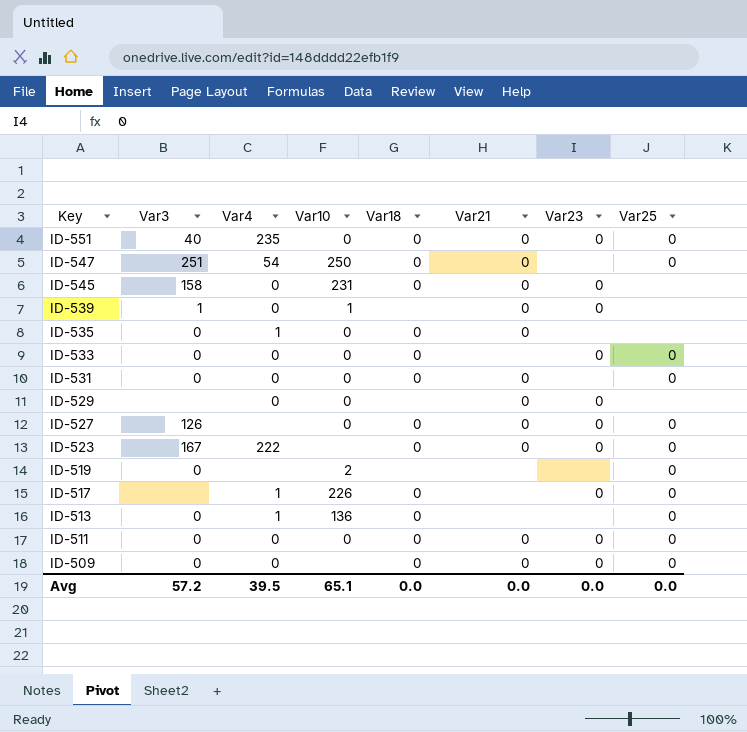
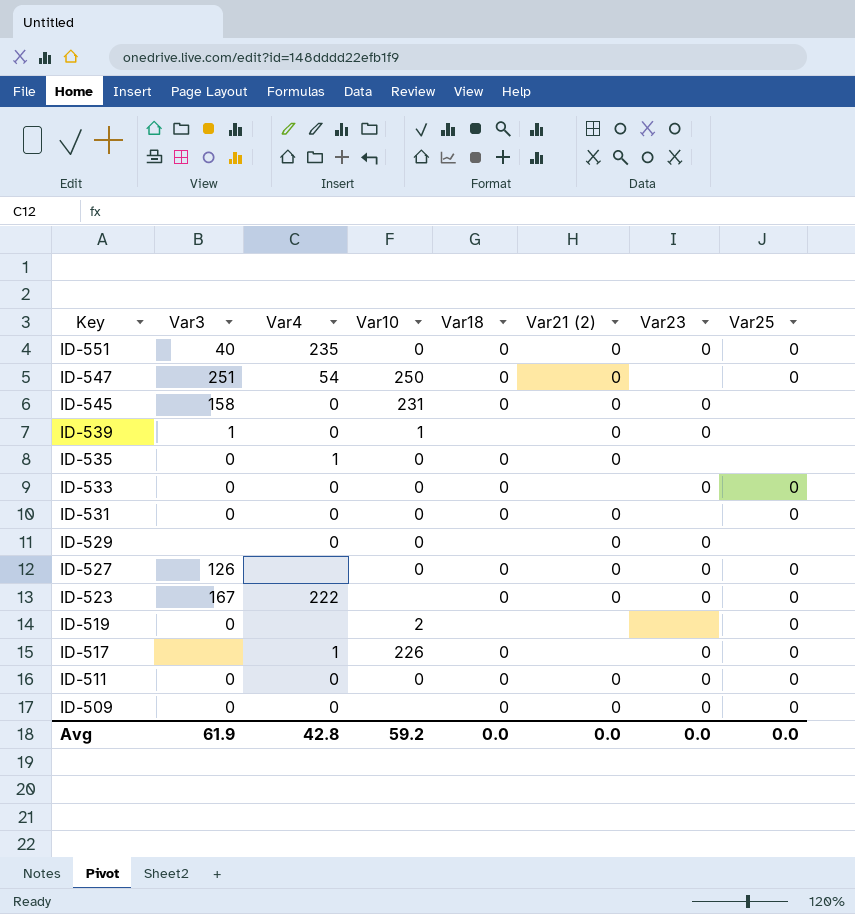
column name: Var21 -> Var21 (2)
row ID-513: 0 | 1 | 136 | 0 | none | none | 0 -> none
Avg | Var3: 57.2 -> 61.9
Avg | Var4: 39.5 -> 42.8
Avg | Var10: 65.1 -> 59.2

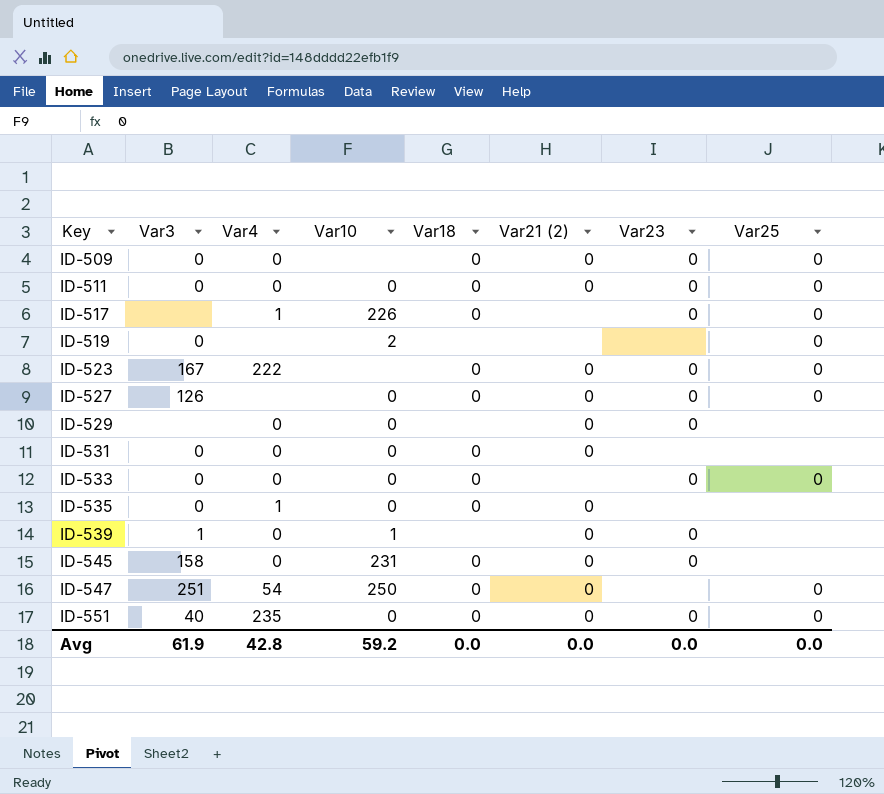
row order: Key descending -> Key ascending
ID-531 | Var25: 0 -> none

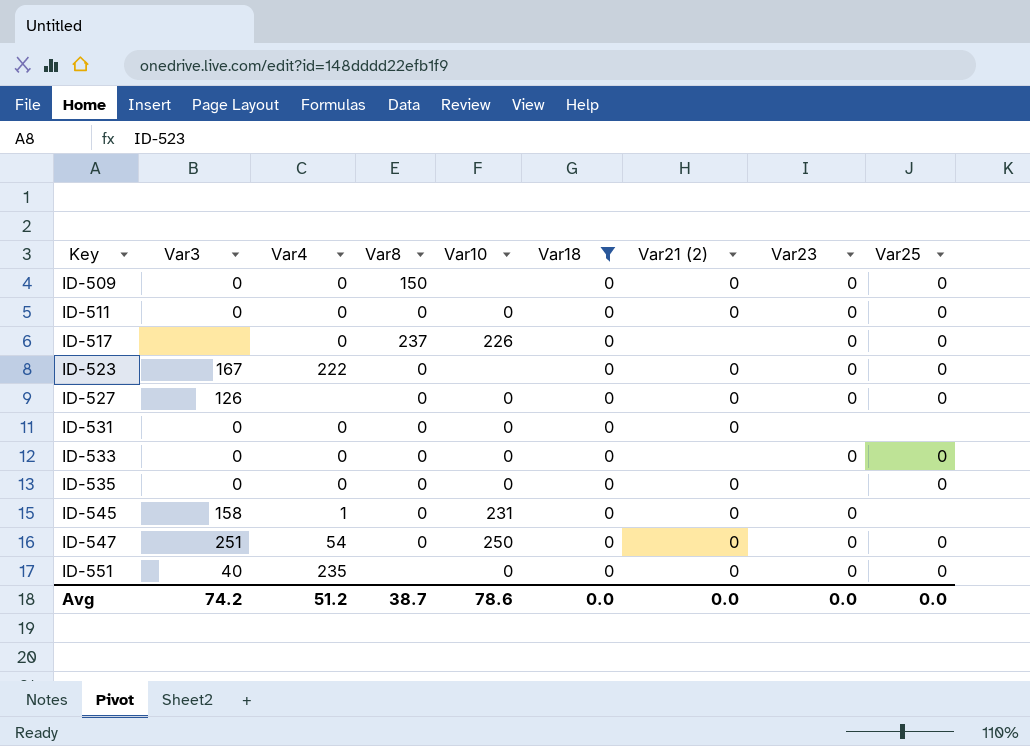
filter: none -> Var18 = 0
column Var8 | position: none -> 4
ID-517 | Var4: 1 -> 0
ID-535 | Var4: 1 -> 0
ID-535 | Var25: none -> 0
ID-545 | Var4: 0 -> 1
ID-547 | Var23: none -> 0
Avg | Var3: 61.9 -> 74.2
Avg | Var4: 42.8 -> 51.2
Avg | Var10: 59.2 -> 78.6

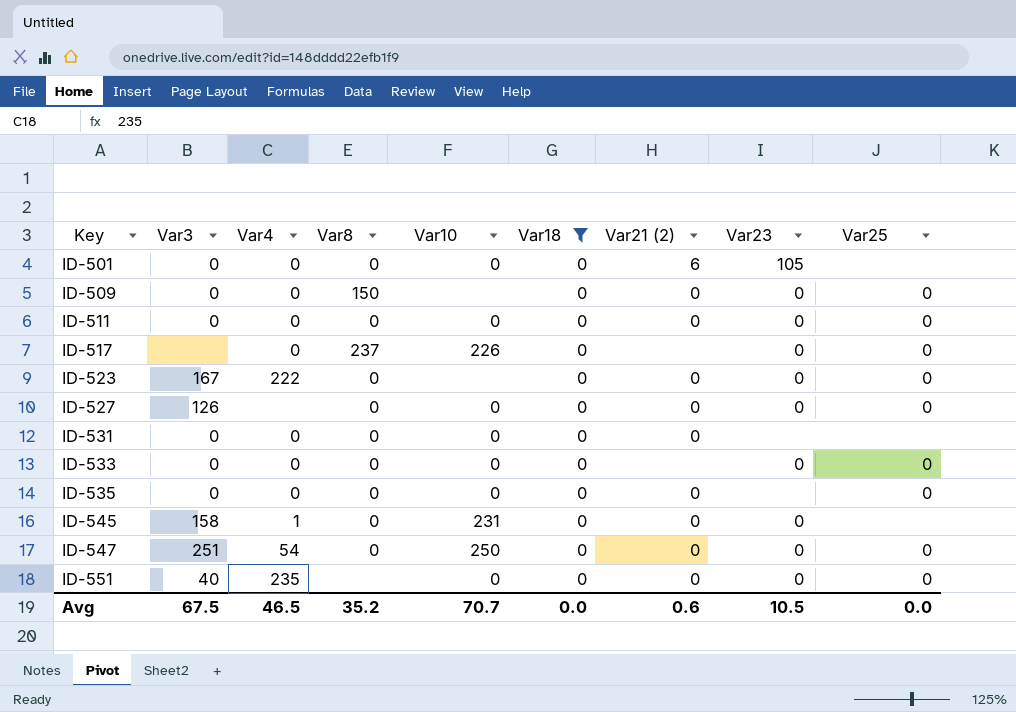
row ID-501: none -> 0 | 0 | 0 | 0 | 0 | 6 | 105 | none
Avg | Var3: 74.2 -> 67.5
Avg | Var4: 51.2 -> 46.5
Avg | Var8: 38.7 -> 35.2
Avg | Var10: 78.6 -> 70.7
Avg | Var21 (2): 0.0 -> 0.6
Avg | Var23: 0.0 -> 10.5

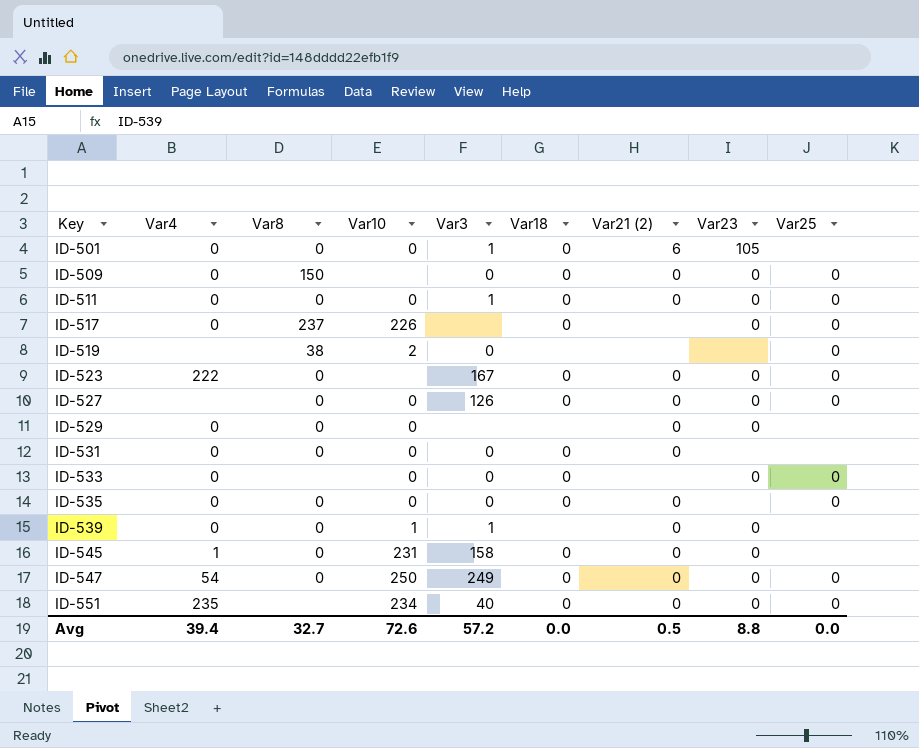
filter: Var18 = 0 -> none
column Var3 | position: 2 -> 5
ID-501 | Var3: 0 -> 1
ID-511 | Var3: 0 -> 1
ID-533 | Var8: 0 -> none
ID-547 | Var3: 251 -> 249
ID-551 | Var10: 0 -> 234
Avg | Var4: 46.5 -> 39.4
Avg | Var8: 35.2 -> 32.7
Avg | Var10: 70.7 -> 72.6
Avg | Var3: 67.5 -> 57.2
Avg | Var21 (2): 0.6 -> 0.5
Avg | Var23: 10.5 -> 8.8

